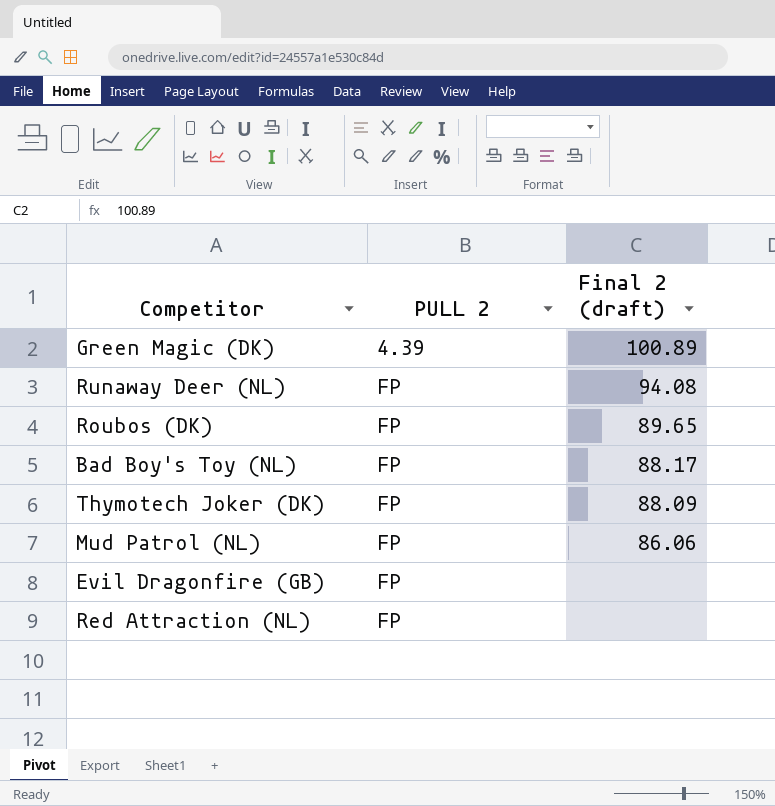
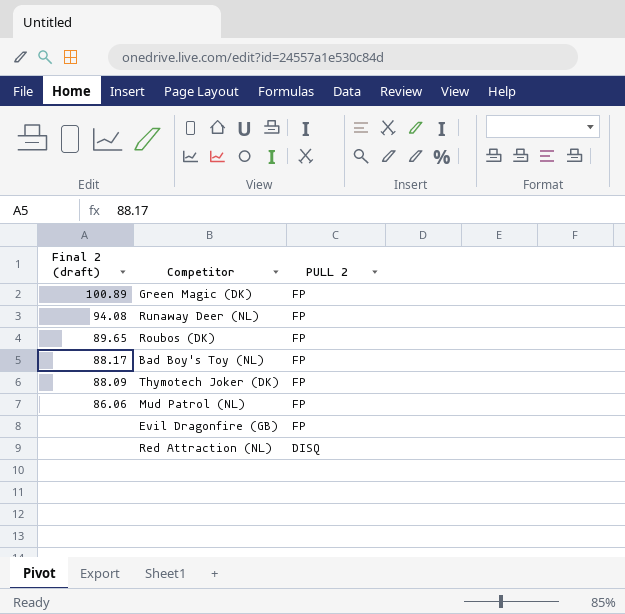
column Final 2 (draft) | position: 3 -> 1
Green Magic (DK) | PULL 2: 4.39 -> FP
Red Attraction (NL) | PULL 2: FP -> DISQ

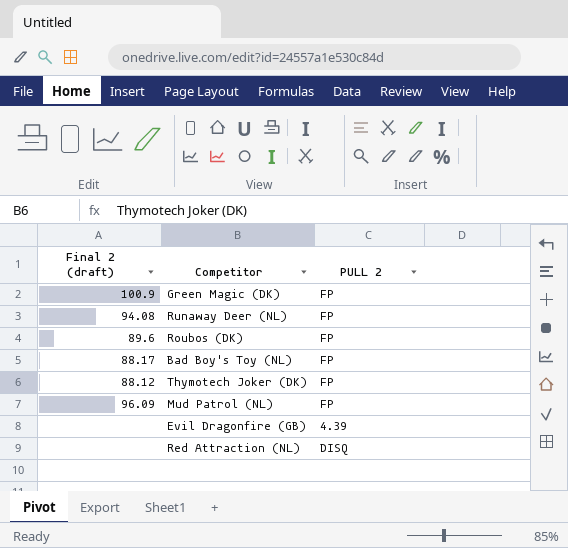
Green Magic (DK) | Final 2 (draft): 100.89 -> 100.9
Roubos (DK) | Final 2 (draft): 89.65 -> 89.6
Thymotech Joker (DK) | Final 2 (draft): 88.09 -> 88.12
Mud Patrol (NL) | Final 2 (draft): 86.06 -> 96.09
Evil Dragonfire (GB) | PULL 2: FP -> 4.39

